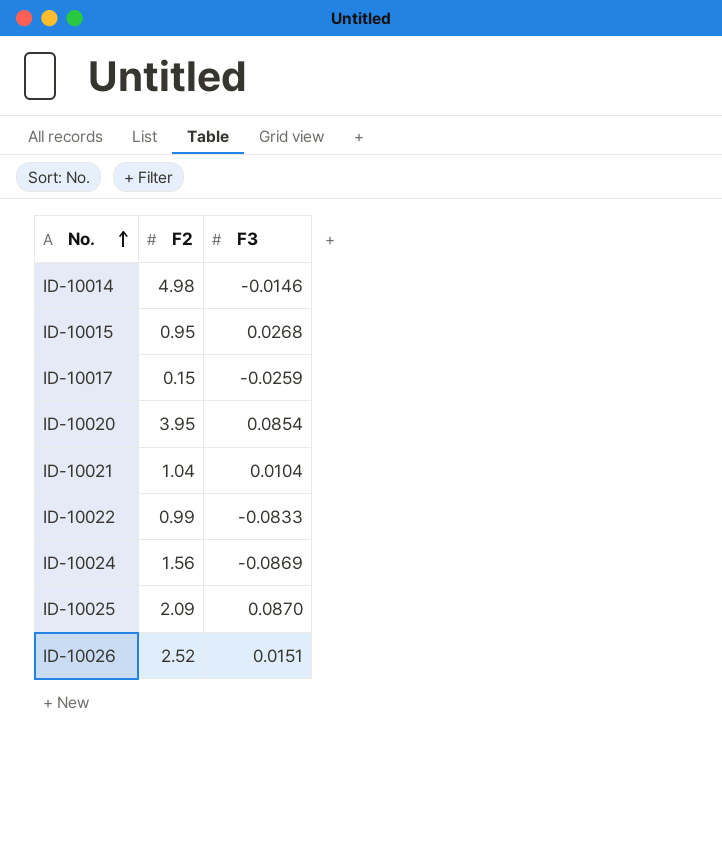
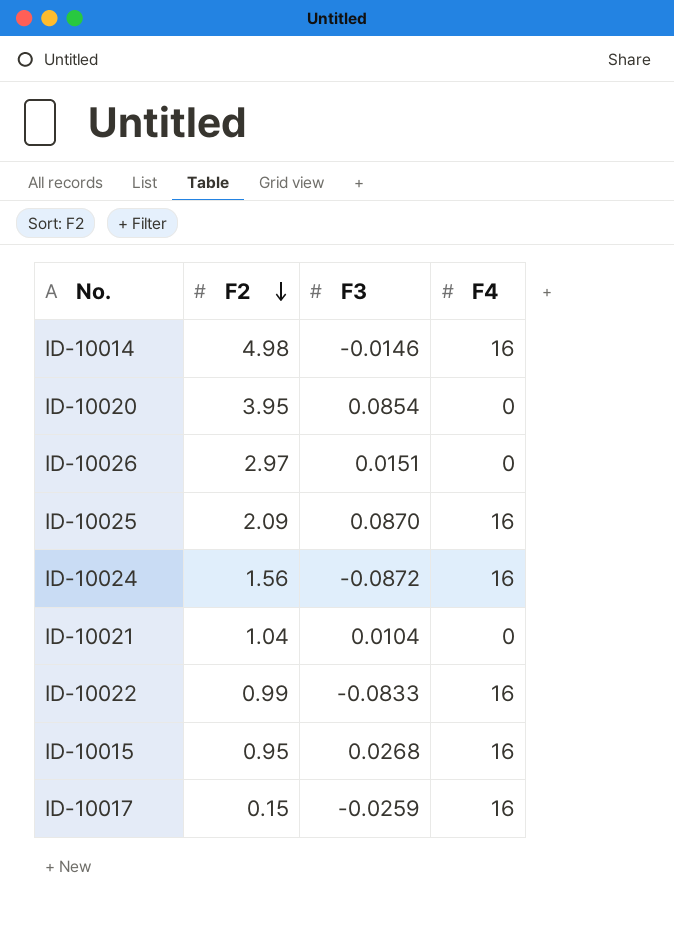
row order: No. ascending -> F2 descending
column F4 | position: none -> 4
ID-10026 | F2: 2.52 -> 2.97
ID-10024 | F3: -0.0869 -> -0.0872

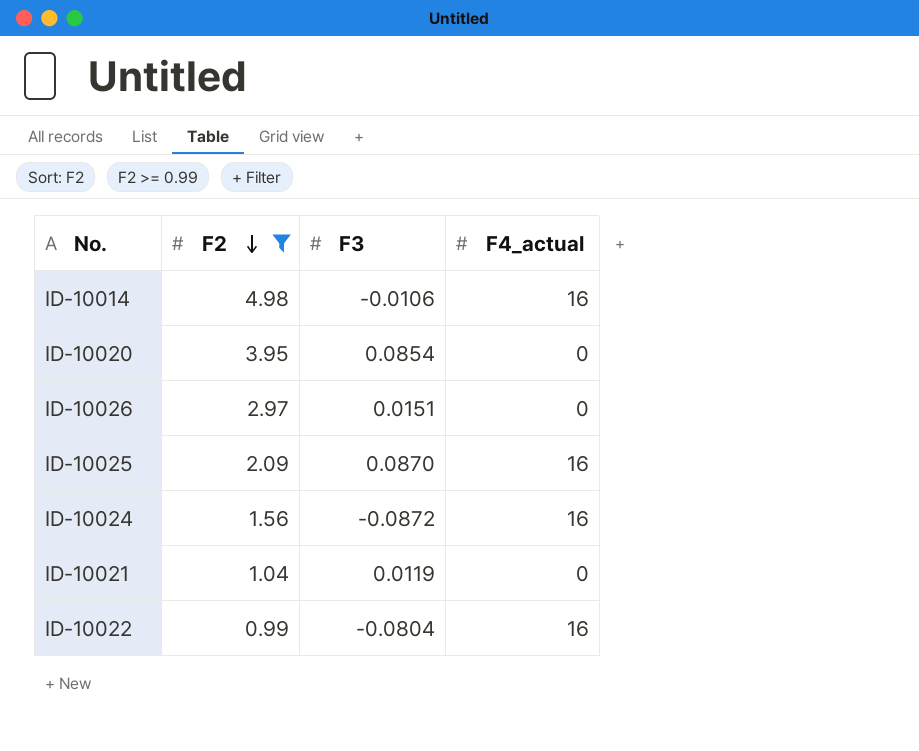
filter: none -> F2 >= 0.99
column name: F4 -> F4_actual
ID-10014 | F3: -0.0146 -> -0.0106
ID-10021 | F3: 0.0104 -> 0.0119
ID-10022 | F3: -0.0833 -> -0.0804

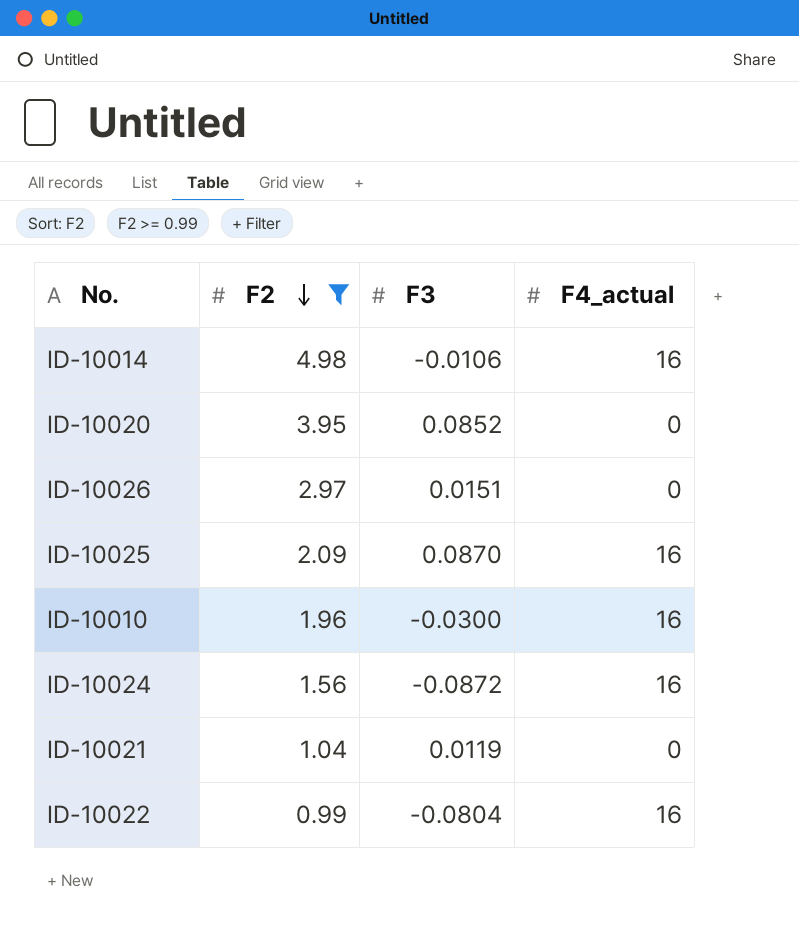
ID-10020 | F3: 0.0854 -> 0.0852
row ID-10010: none -> 1.96 | -0.0300 | 16

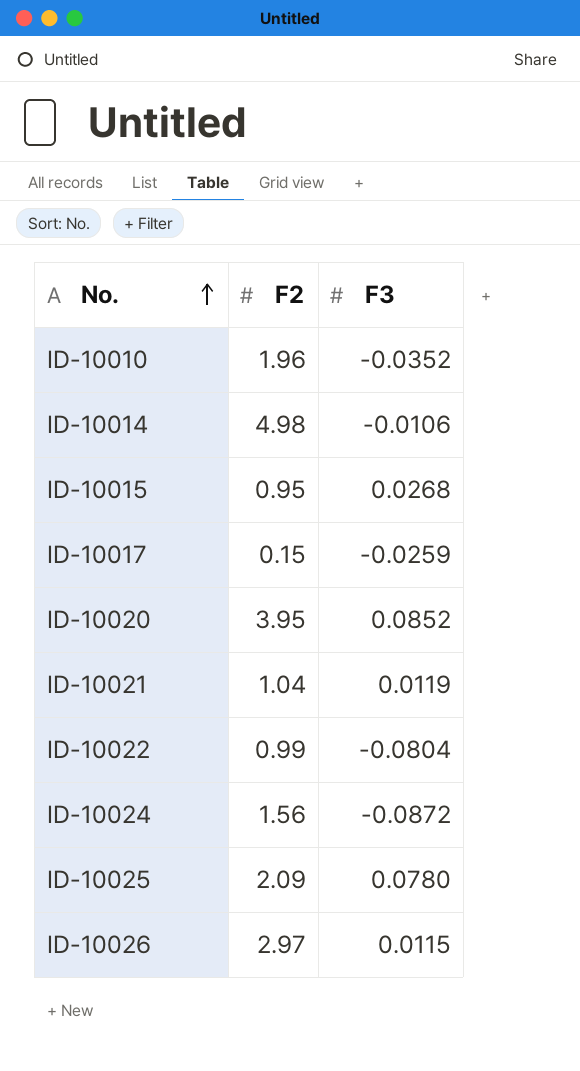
filter: F2 >= 0.99 -> none
row order: F2 descending -> No. ascending
column F4_actual | position: 4 -> none
ID-10010 | F3: -0.0300 -> -0.0352
ID-10025 | F3: 0.0870 -> 0.0780
ID-10026 | F3: 0.0151 -> 0.0115

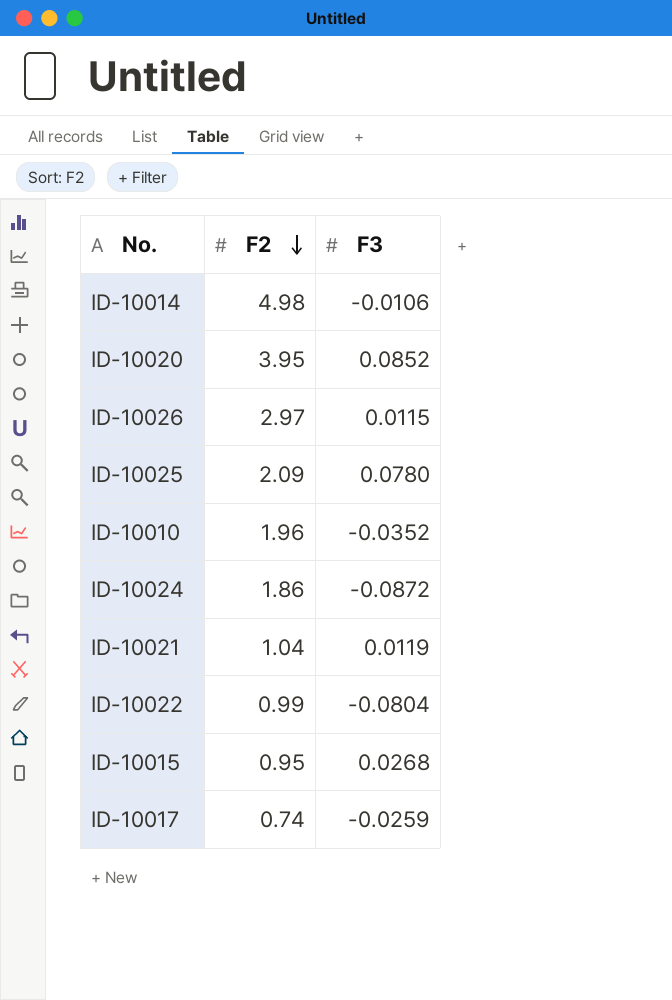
row order: No. ascending -> F2 descending
ID-10024 | F2: 1.56 -> 1.86
ID-10017 | F2: 0.15 -> 0.74

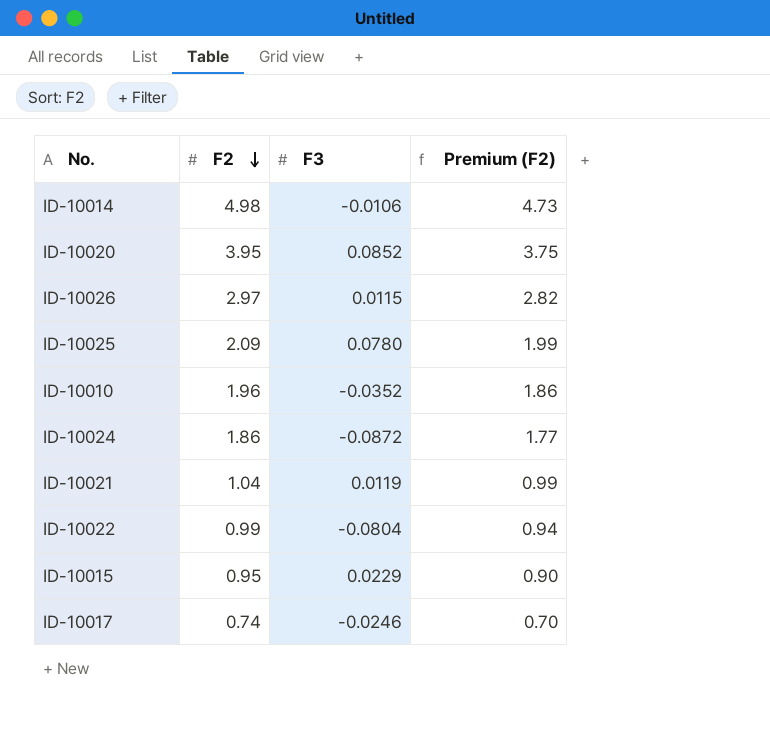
column Premium (F2) | formula: none -> [F2] * 0.95
ID-10015 | F3: 0.0268 -> 0.0229
ID-10017 | F3: -0.0259 -> -0.0246

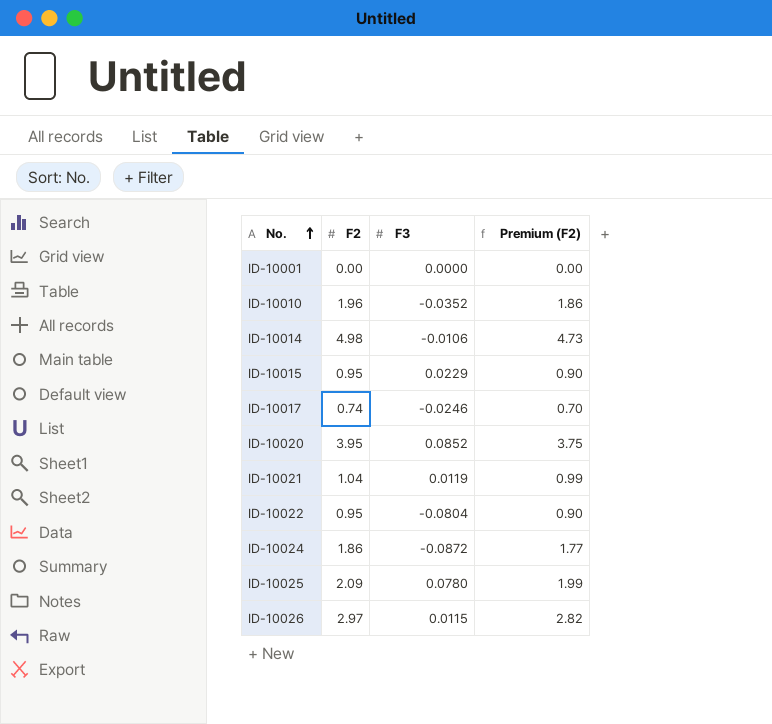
row order: F2 descending -> No. ascending
row ID-10001: none -> 0.00 | 0.0000 | 0.00
ID-10022 | F2: 0.99 -> 0.95
ID-10022 | Premium (F2): 0.94 -> 0.90

